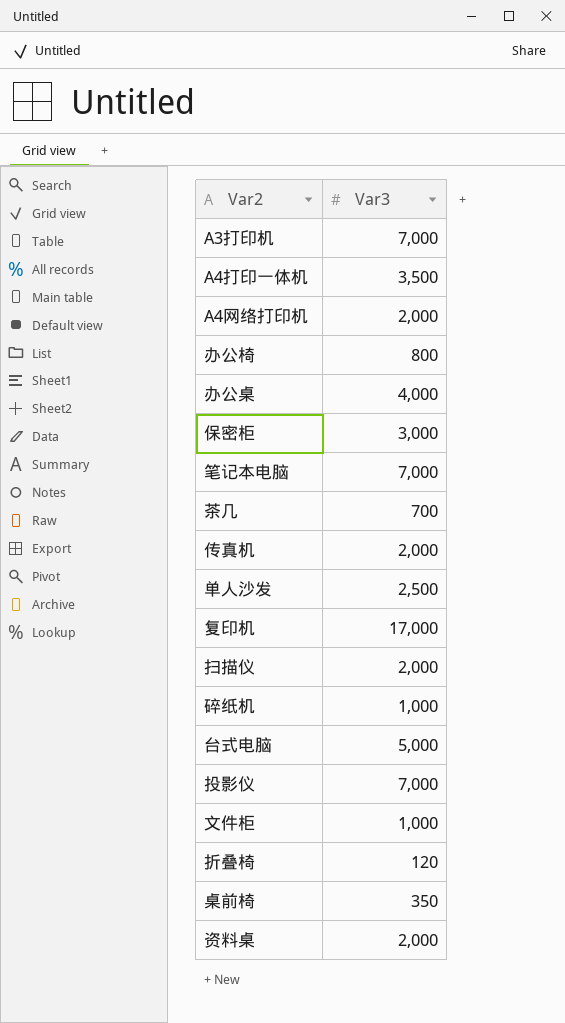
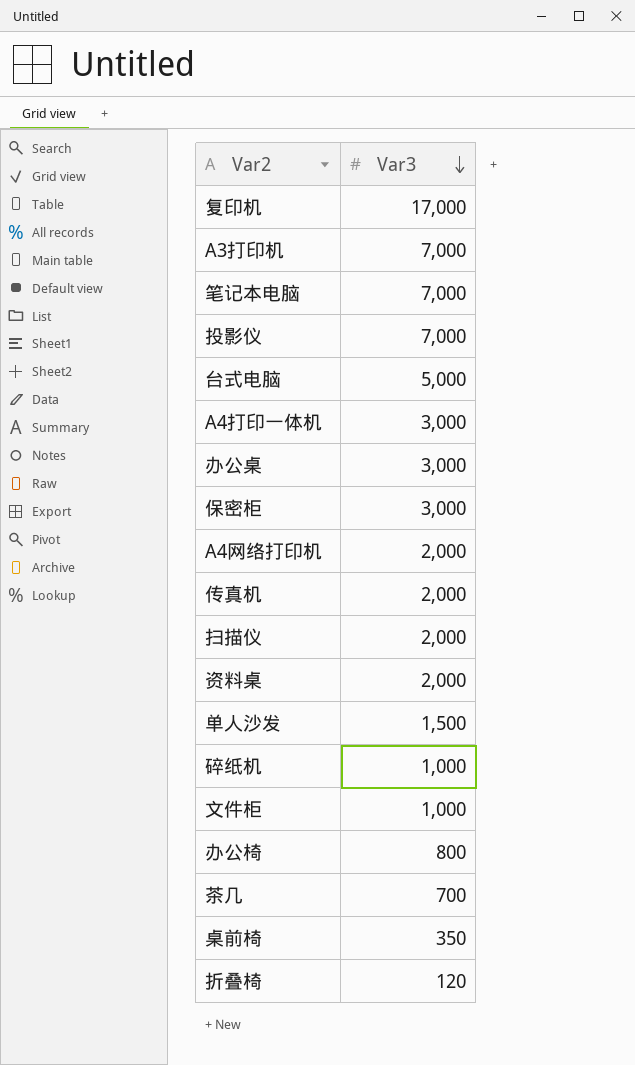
row order: none -> Var3 descending
A4打印一体机 | Var3: 3,500 -> 3,000
办公桌 | Var3: 4,000 -> 3,000
单人沙发 | Var3: 2,500 -> 1,500

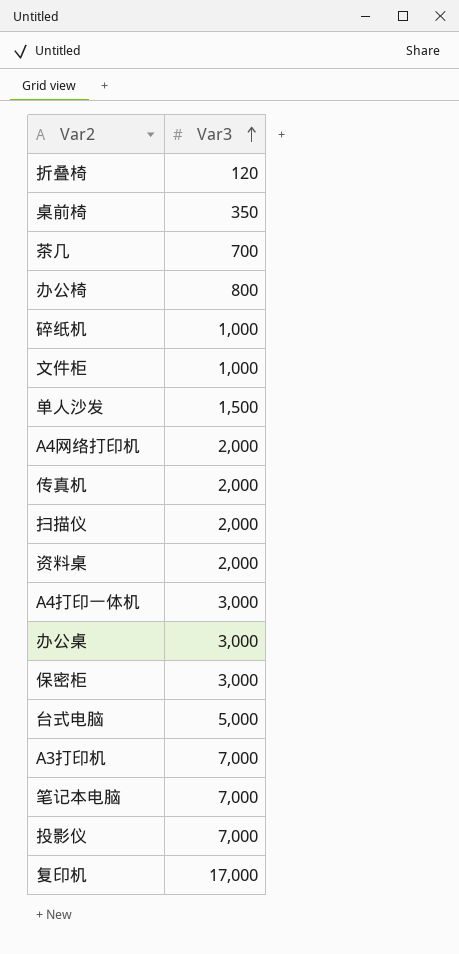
row order: Var3 descending -> Var3 ascending

